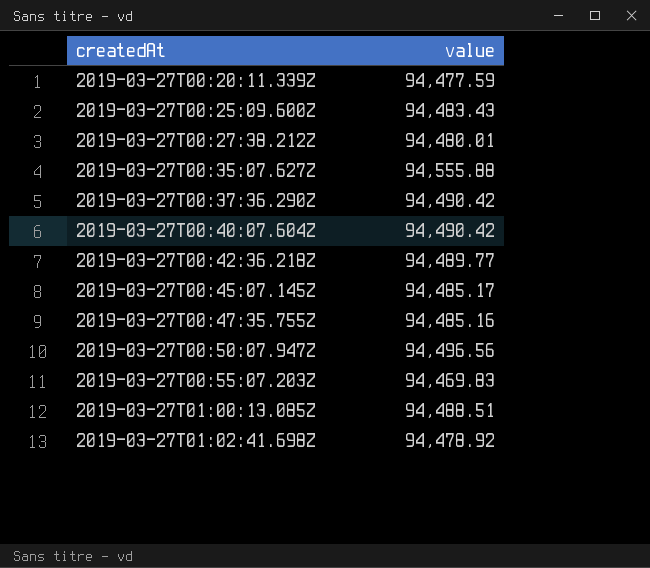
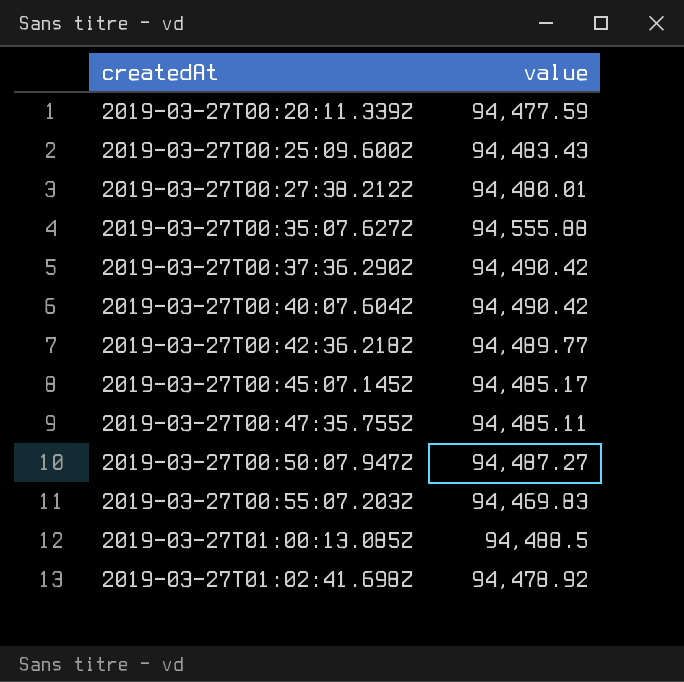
2019-03-27T00:47:35.755Z | value: 94,485.16 -> 94,485.11
2019-03-27T00:50:07.947Z | value: 94,496.56 -> 94,487.27
2019-03-27T01:00:13.085Z | value: 94,488.51 -> 94,488.5

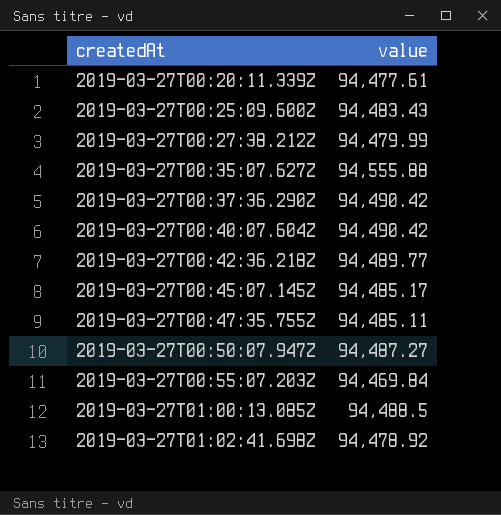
2019-03-27T00:20:11.339Z | value: 94,477.59 -> 94,477.61
2019-03-27T00:27:38.212Z | value: 94,480.01 -> 94,479.99
2019-03-27T00:55:07.203Z | value: 94,469.83 -> 94,469.84

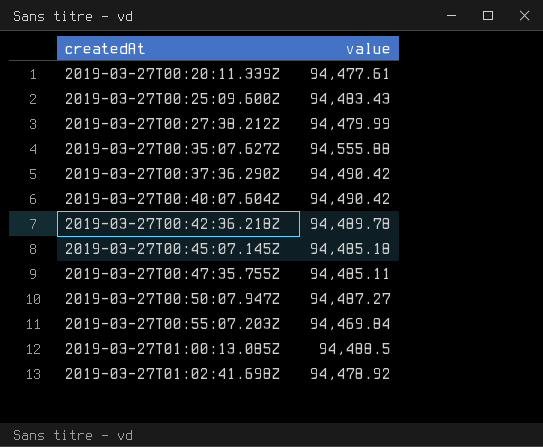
2019-03-27T00:42:36.218Z | value: 94,489.77 -> 94,489.78
2019-03-27T00:45:07.145Z | value: 94,485.17 -> 94,485.18

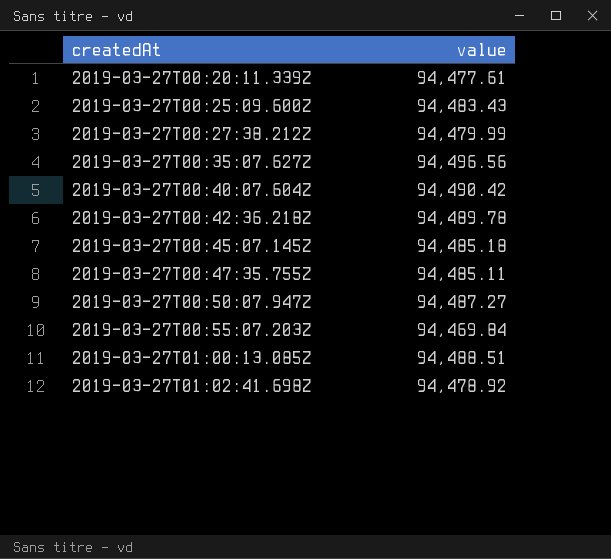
row 2019-03-27T00:37:36.290Z: 94,490.42 -> none
2019-03-27T00:35:07.627Z | value: 94,555.88 -> 94,496.56
2019-03-27T01:00:13.085Z | value: 94,488.5 -> 94,488.51

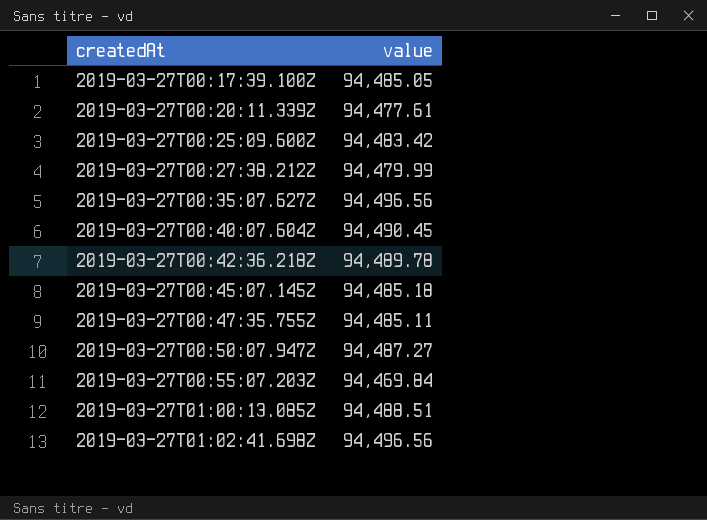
row 2019-03-27T00:17:39.100Z: none -> 94,485.05
2019-03-27T00:25:09.600Z | value: 94,483.43 -> 94,483.42
2019-03-27T00:40:07.604Z | value: 94,490.42 -> 94,490.45
2019-03-27T01:02:41.698Z | value: 94,478.92 -> 94,496.56

